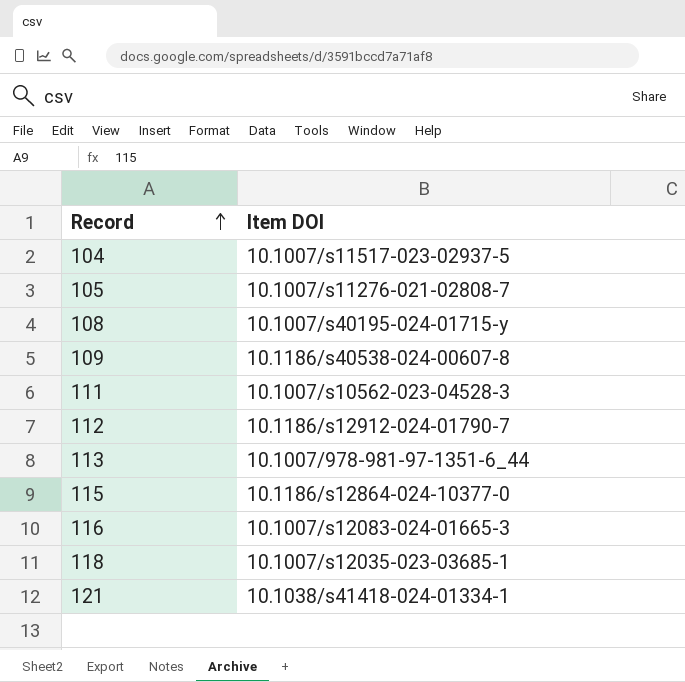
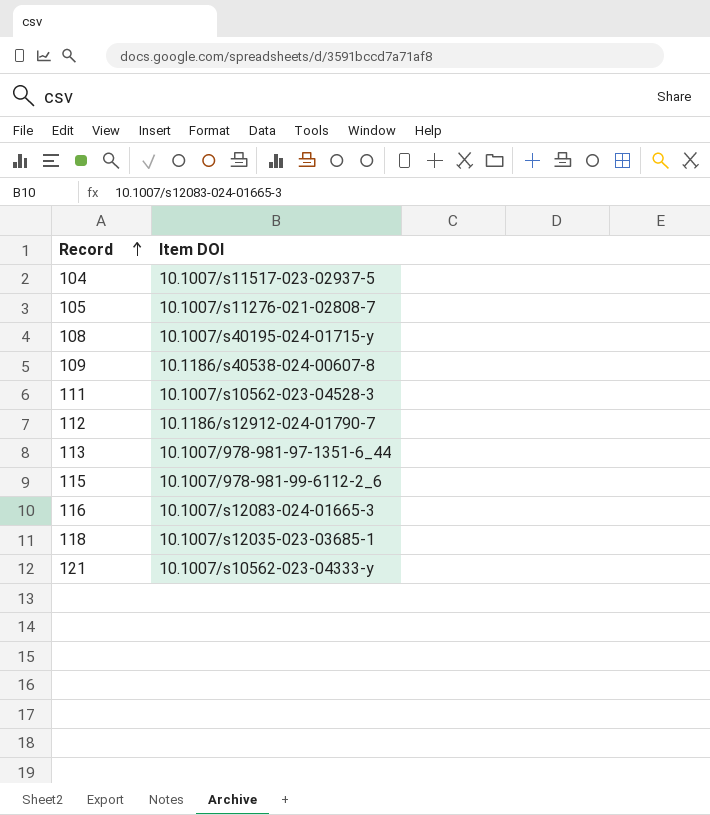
115 | Item DOI: 10.1186/s12864-024-10377-0 -> 10.1007/978-981-99-6112-2_6
121 | Item DOI: 10.1038/s41418-024-01334-1 -> 10.1007/s10562-023-04333-y

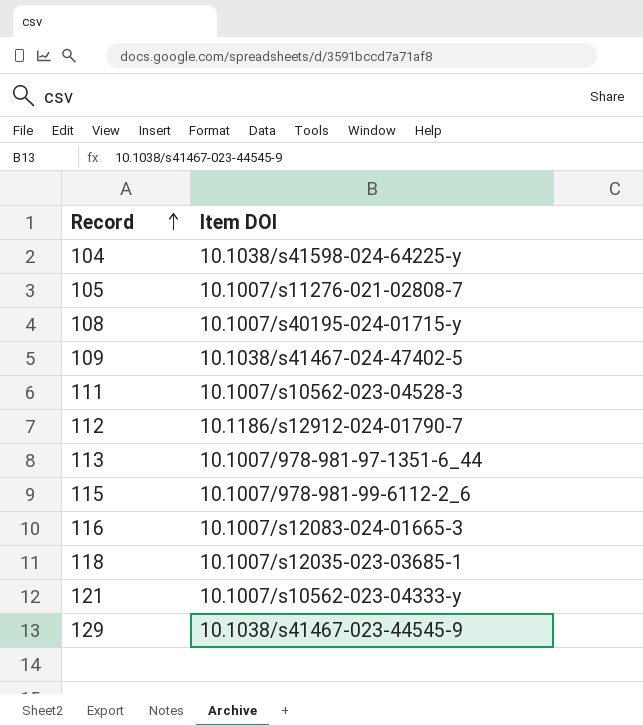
104 | Item DOI: 10.1007/s11517-023-02937-5 -> 10.1038/s41598-024-64225-y
109 | Item DOI: 10.1186/s40538-024-00607-8 -> 10.1038/s41467-024-47402-5
row 129: none -> 10.1038/s41467-023-44545-9

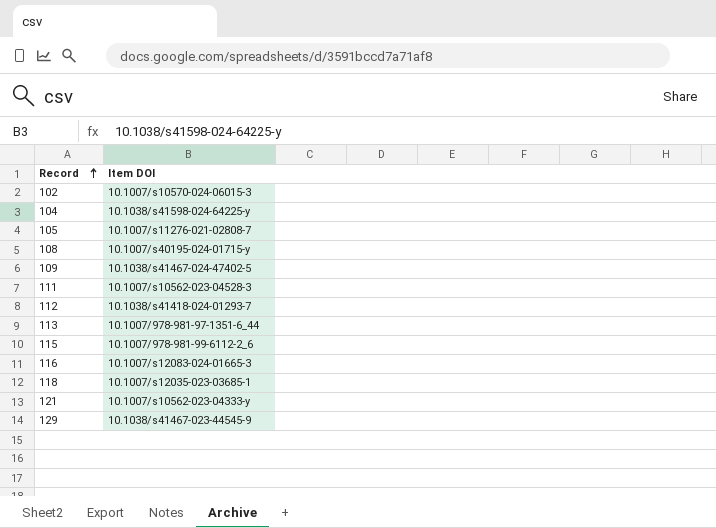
row 102: none -> 10.1007/s10570-024-06015-3
112 | Item DOI: 10.1186/s12912-024-01790-7 -> 10.1038/s41418-024-01293-7

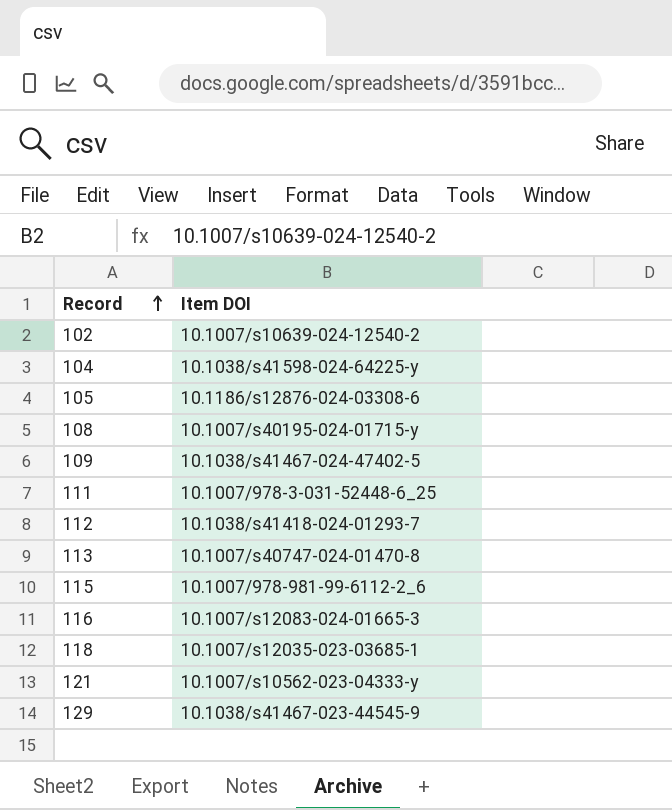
102 | Item DOI: 10.1007/s10570-024-06015-3 -> 10.1007/s10639-024-12540-2
105 | Item DOI: 10.1007/s11276-021-02808-7 -> 10.1186/s12876-024-03308-6
111 | Item DOI: 10.1007/s10562-023-04528-3 -> 10.1007/978-3-031-52448-6_25
113 | Item DOI: 10.1007/978-981-97-1351-6_44 -> 10.1007/s40747-024-01470-8

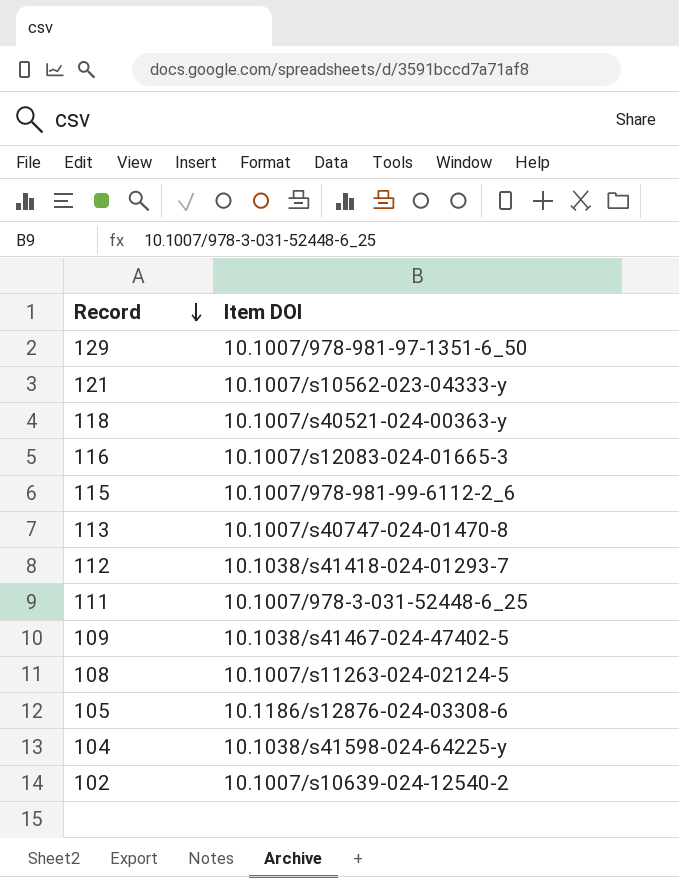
row order: Record ascending -> Record descending
129 | Item DOI: 10.1038/s41467-023-44545-9 -> 10.1007/978-981-97-1351-6_50
118 | Item DOI: 10.1007/s12035-023-03685-1 -> 10.1007/s40521-024-00363-y
108 | Item DOI: 10.1007/s40195-024-01715-y -> 10.1007/s11263-024-02124-5

